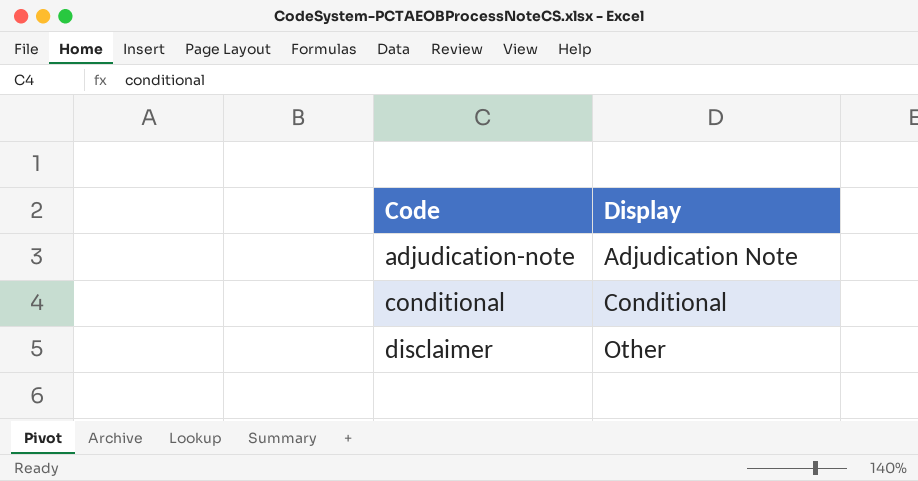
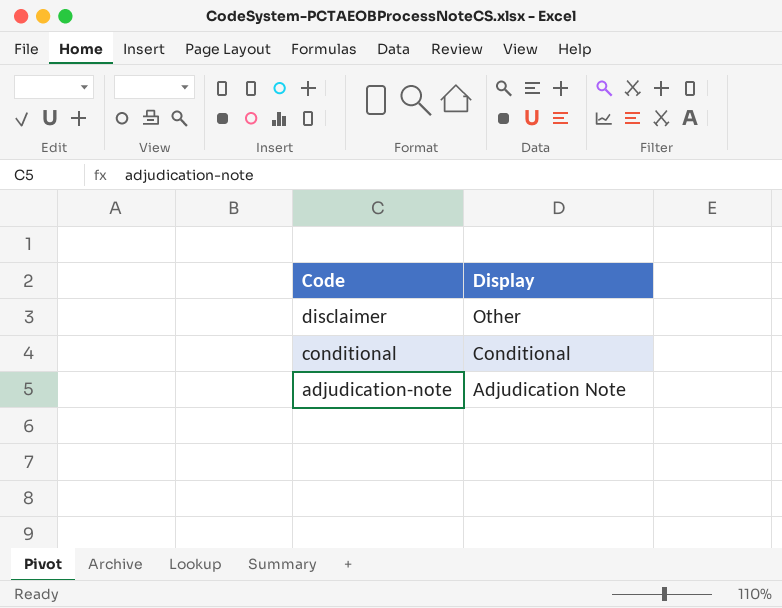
row order: Code ascending -> Code descending

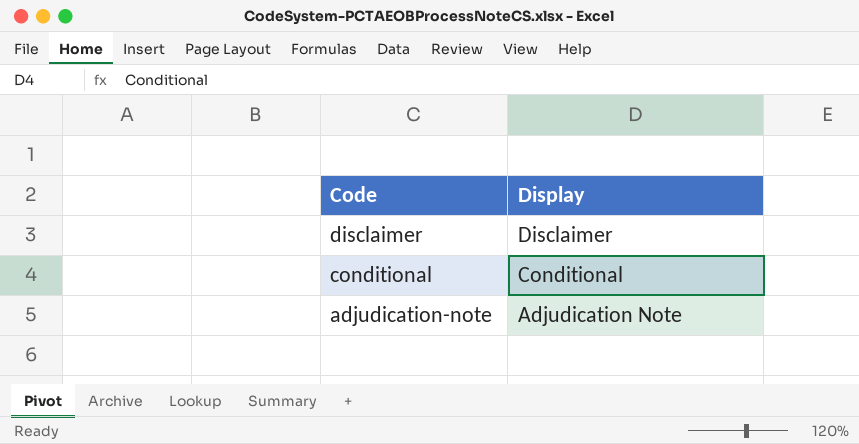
disclaimer | Display: Other -> Disclaimer

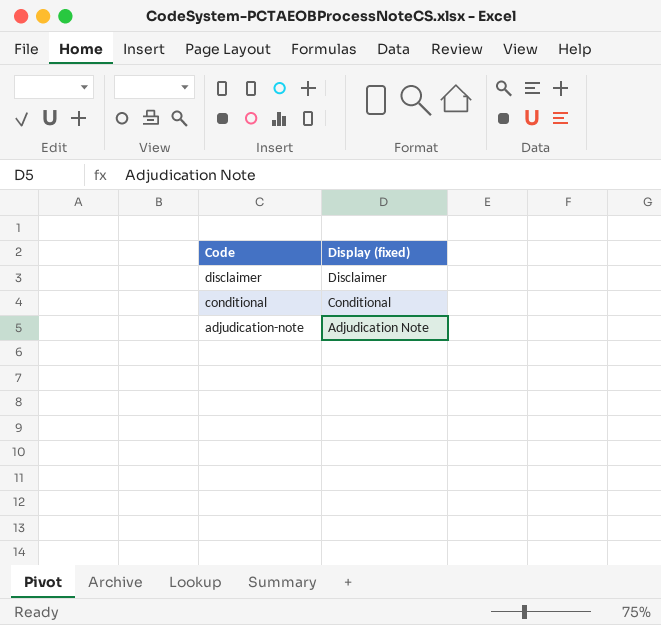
column name: Display -> Display (fixed)

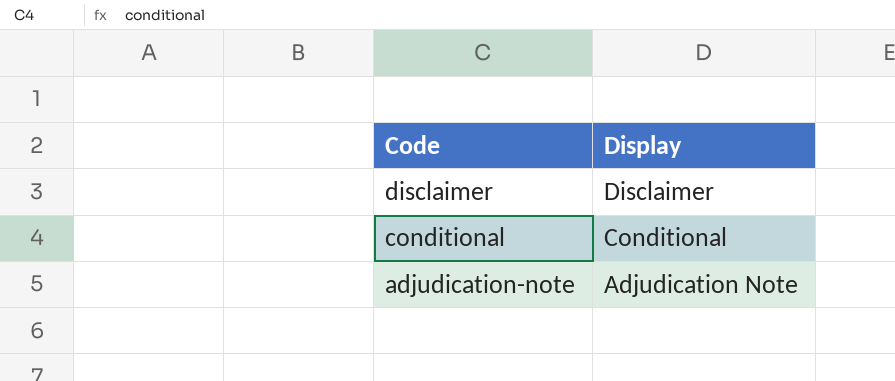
column name: Display (fixed) -> Display

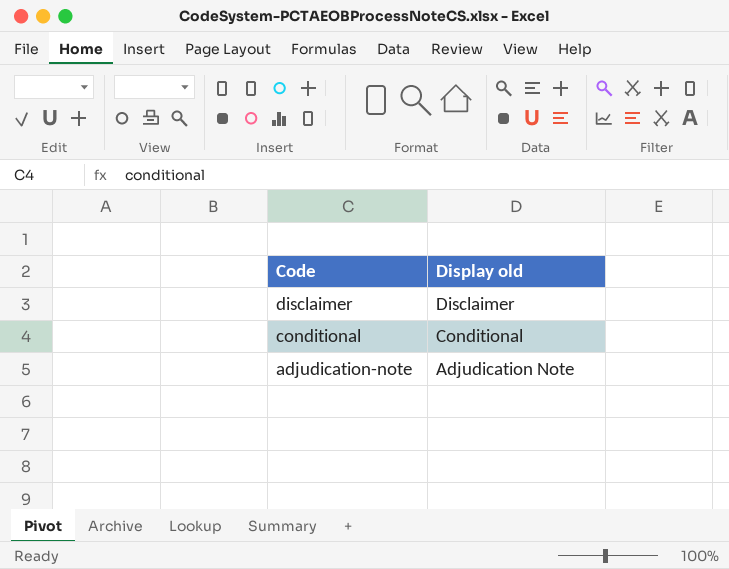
column name: Display -> Display old

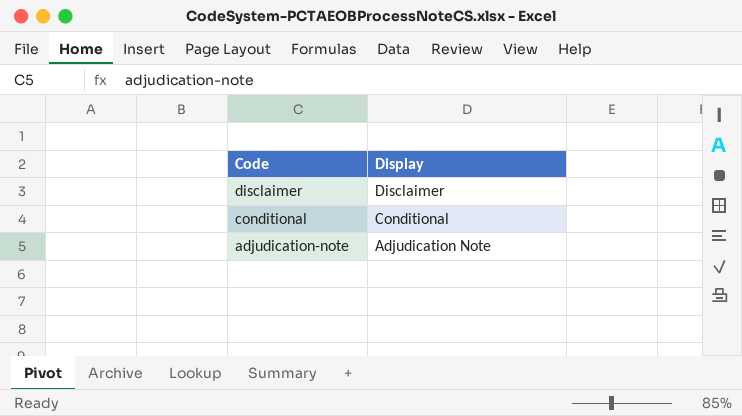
column name: Display old -> Display

